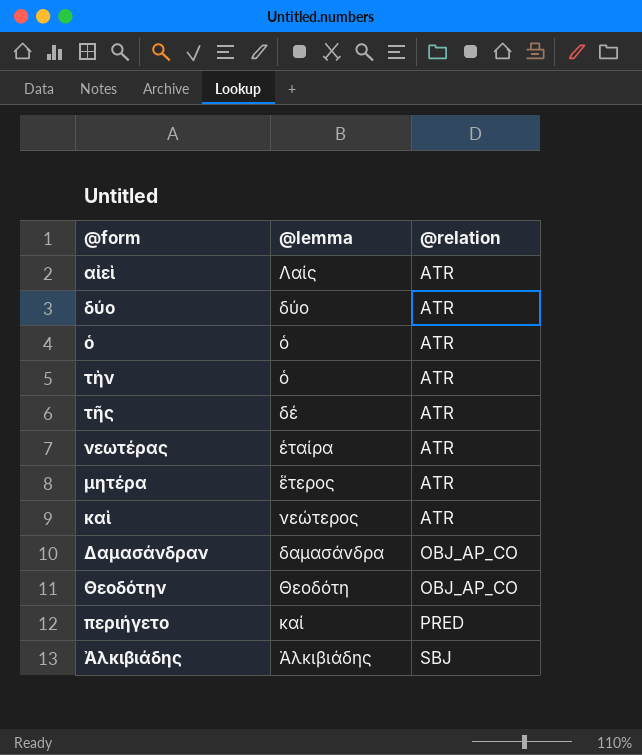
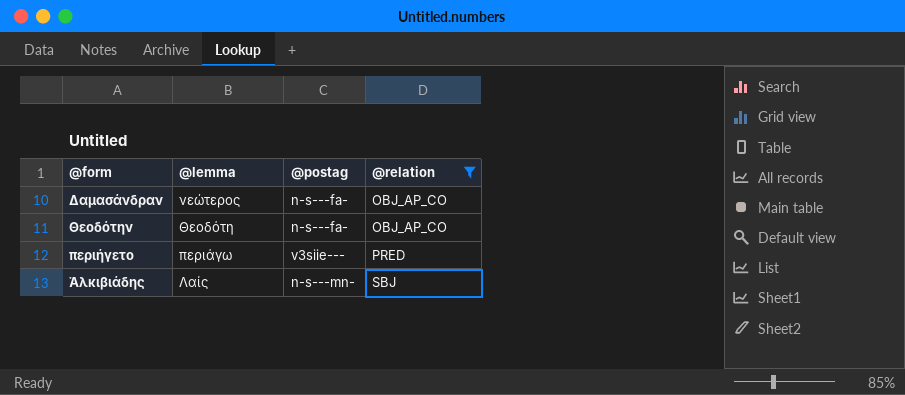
filter: none -> @relation != ATR
column @postag | position: none -> 3
Δαμασάνδραν | @lemma: δαμασάνδρα -> νεώτερος
περιήγετο | @lemma: καί -> περιάγω
Ἀλκιβιάδης | @lemma: Ἀλκιβιάδης -> Λαίς

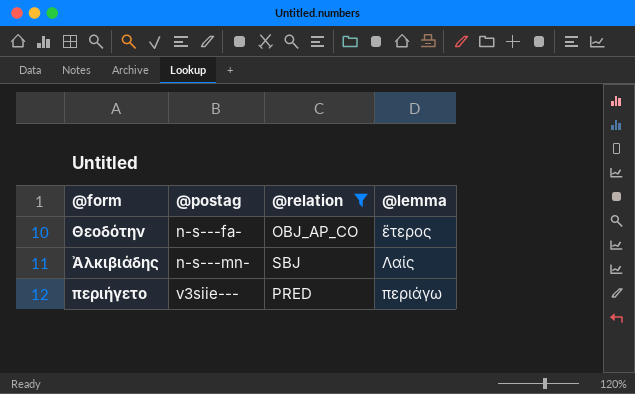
row order: @relation ascending -> @postag ascending
column @lemma | position: 2 -> 4
row Δαμασάνδραν: νεώτερος | n-s---fa- | OBJ_AP_CO -> none
Θεοδότην | @lemma: Θεοδότη -> ἕτερος

